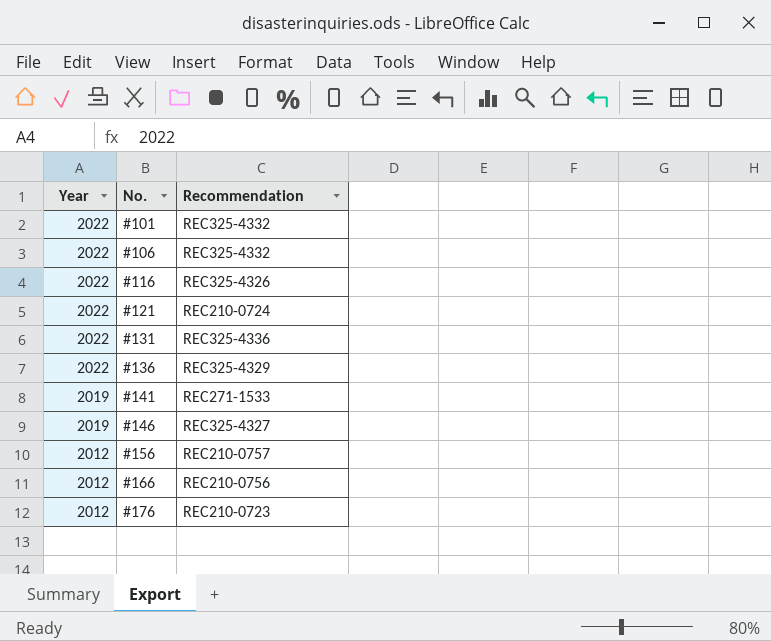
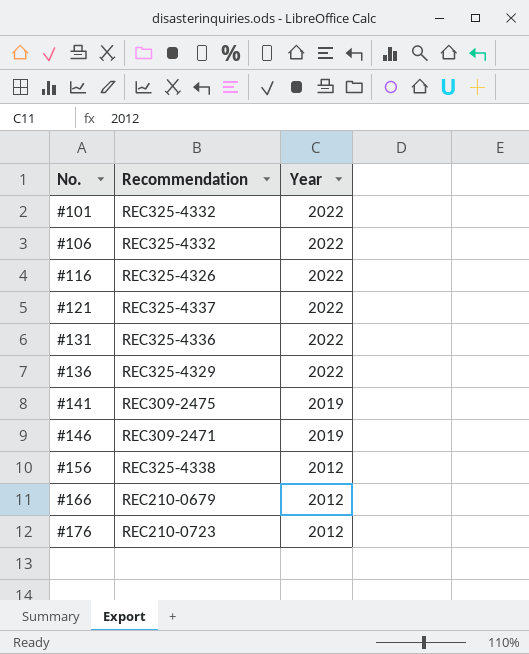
column Year | position: 1 -> 3
#121 | Recommendation: REC210-0724 -> REC325-4337
#141 | Recommendation: REC271-1533 -> REC309-2475
#146 | Recommendation: REC325-4327 -> REC309-2471
#156 | Recommendation: REC210-0757 -> REC325-4338
#166 | Recommendation: REC210-0756 -> REC210-0679

